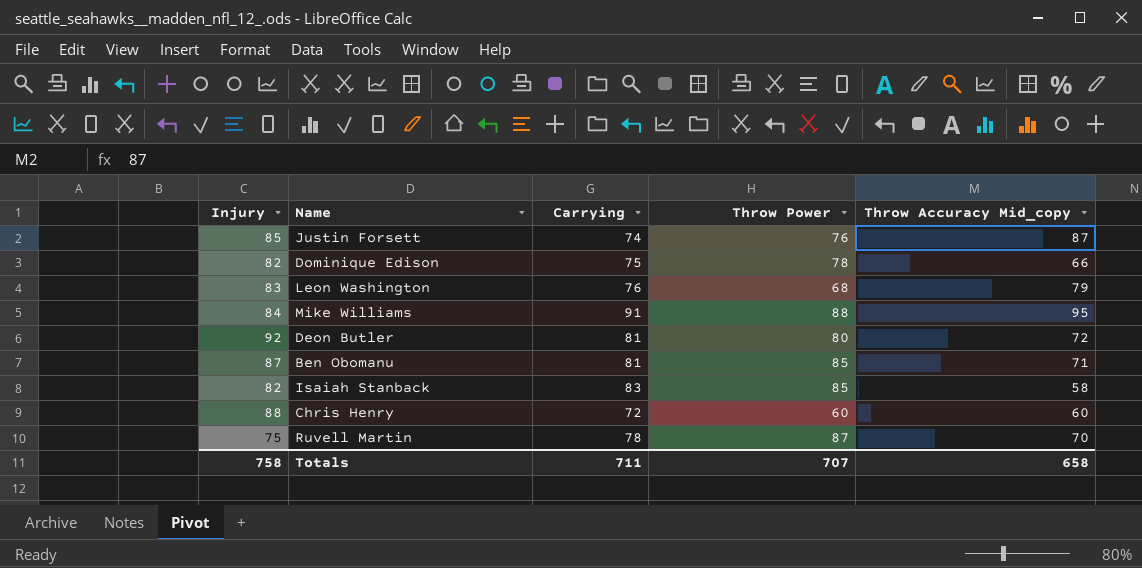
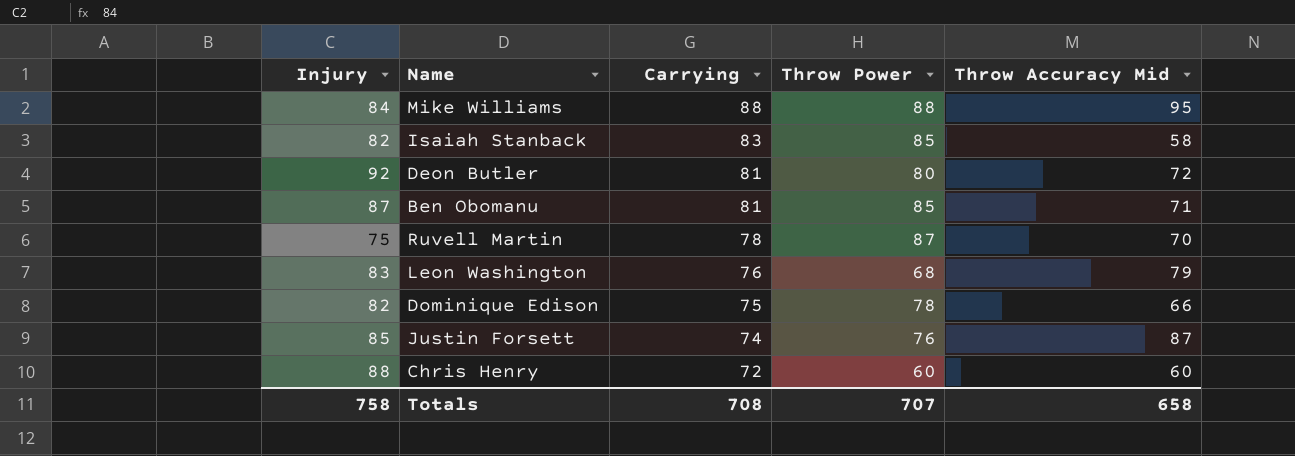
row order: none -> Carrying descending
column name: Throw Accuracy Mid_copy -> Throw Accuracy Mid
Mike Williams | Carrying: 91 -> 88
Totals | Carrying: 711 -> 708

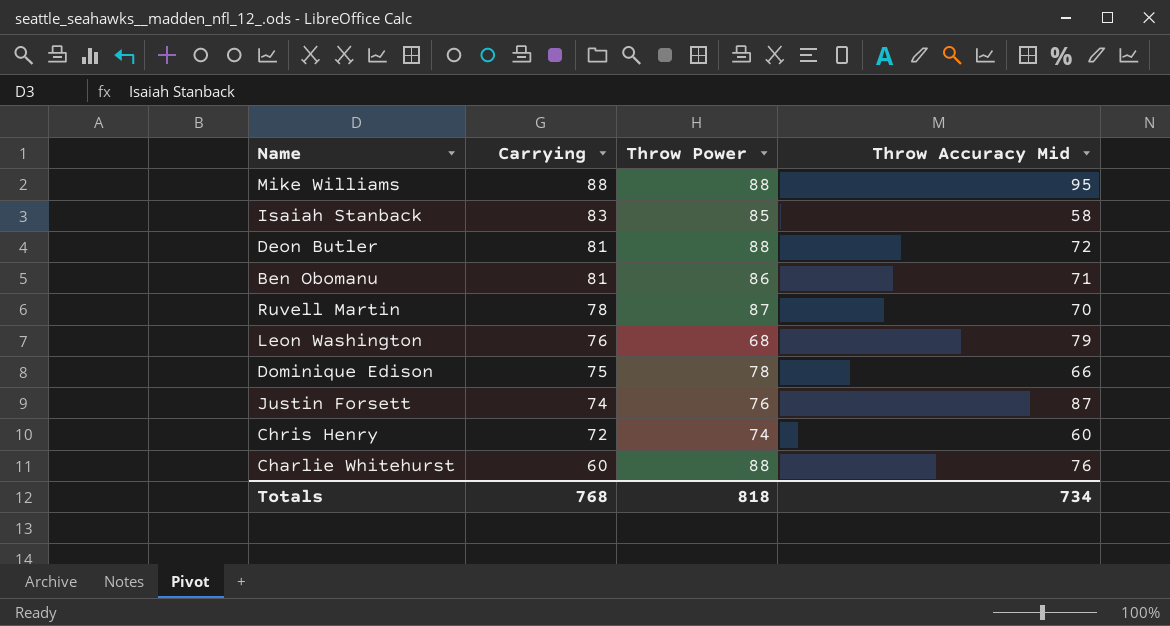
column Injury | position: 1 -> none
Deon Butler | Throw Power: 80 -> 88
Ben Obomanu | Throw Power: 85 -> 86
Chris Henry | Throw Power: 60 -> 74
row Charlie Whitehurst: none -> 60 | 88 | 76
Totals | Carrying: 708 -> 768
Totals | Throw Power: 707 -> 818
Totals | Throw Accuracy Mid: 658 -> 734

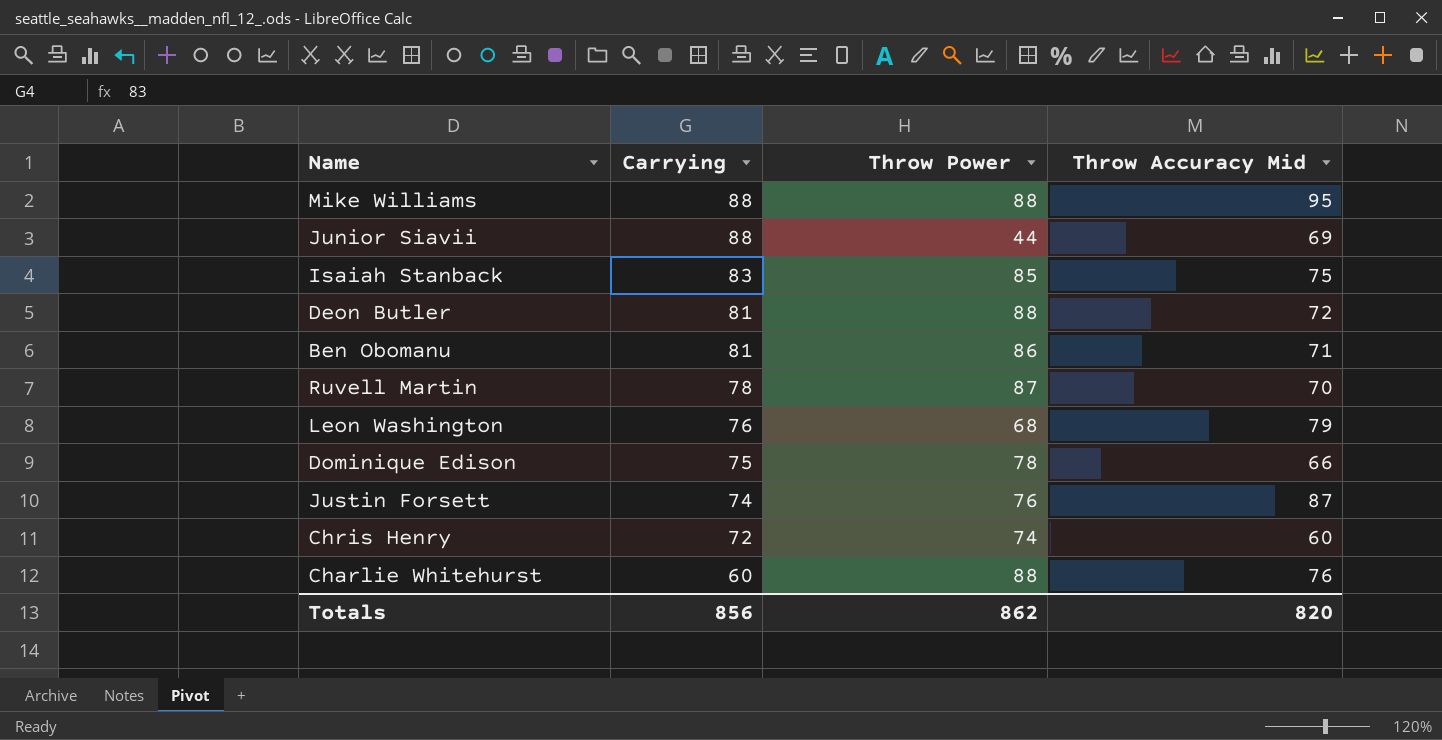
row Junior Siavii: none -> 88 | 44 | 69
Isaiah Stanback | Throw Accuracy Mid: 58 -> 75
Totals | Carrying: 768 -> 856
Totals | Throw Power: 818 -> 862
Totals | Throw Accuracy Mid: 734 -> 820

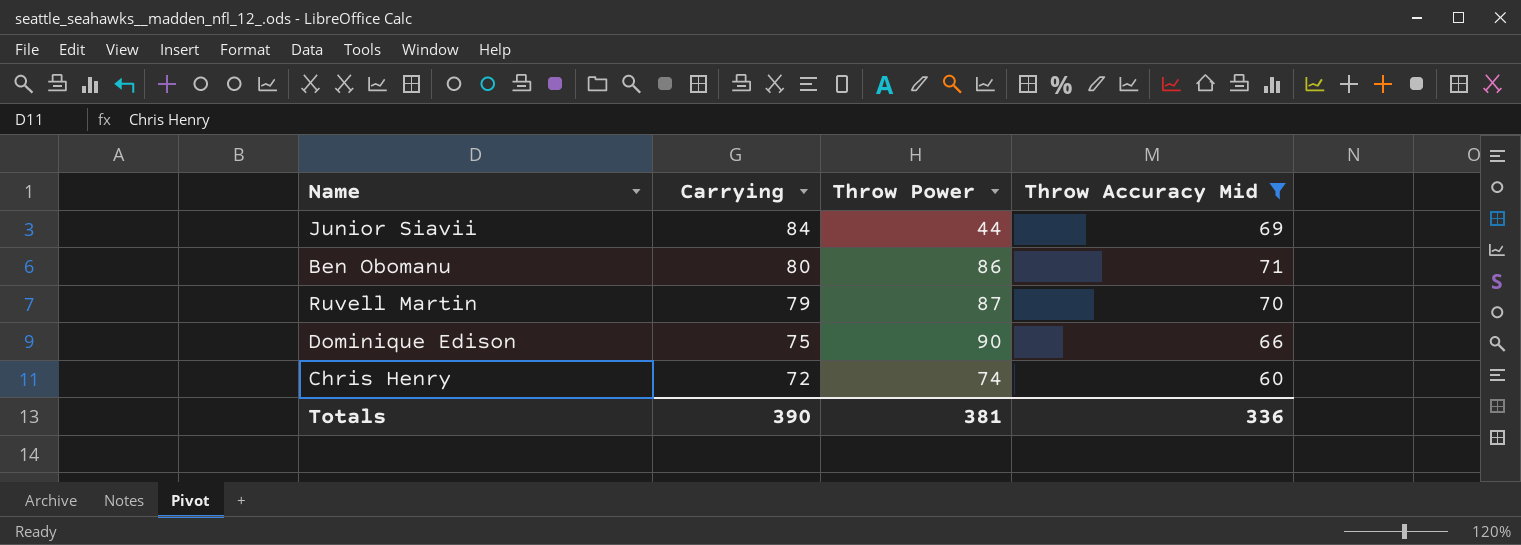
filter: none -> Throw Accuracy Mid <= 71
Junior Siavii | Carrying: 88 -> 84
Ben Obomanu | Carrying: 81 -> 80
Ruvell Martin | Carrying: 78 -> 79
Dominique Edison | Throw Power: 78 -> 90
Totals | Carrying: 856 -> 390
Totals | Throw Power: 862 -> 381
Totals | Throw Accuracy Mid: 820 -> 336

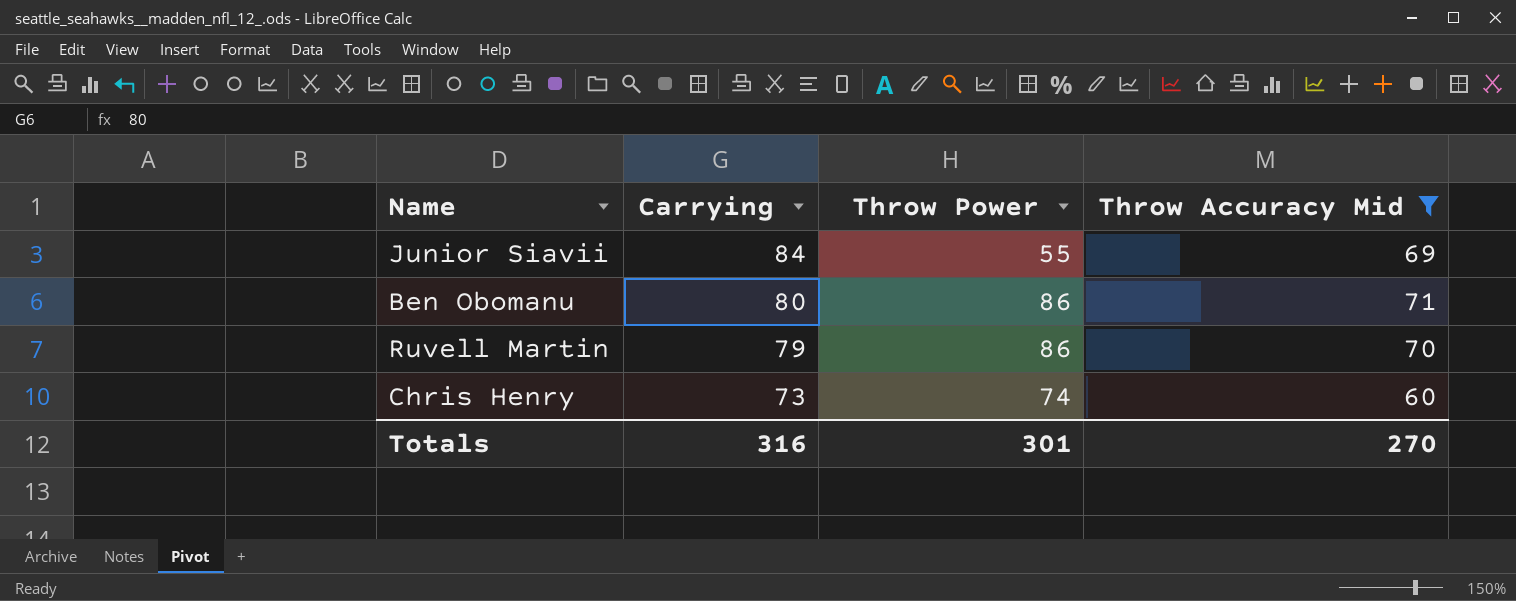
row Dominique Edison: 75 | 90 | 66 -> none
Junior Siavii | Throw Power: 44 -> 55
Ruvell Martin | Throw Power: 87 -> 86
Chris Henry | Carrying: 72 -> 73
Totals | Carrying: 390 -> 316
Totals | Throw Power: 381 -> 301
Totals | Throw Accuracy Mid: 336 -> 270

